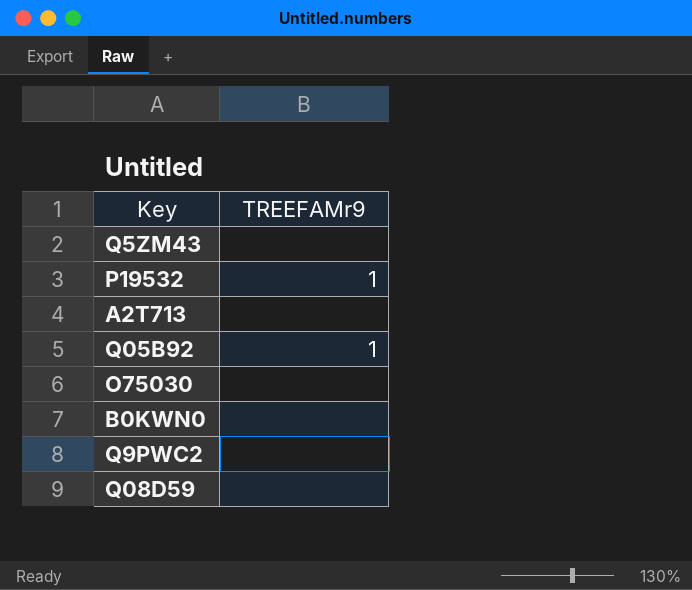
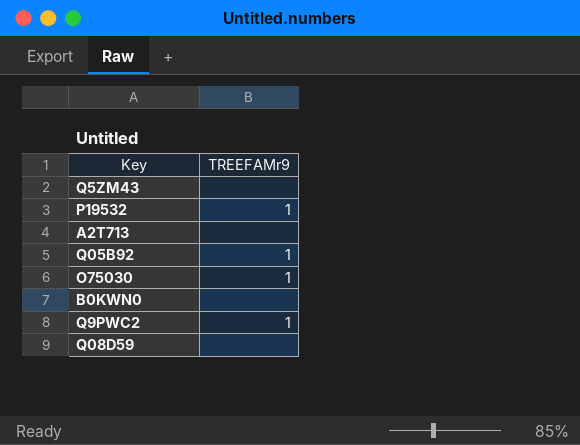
O75030 | TREEFAMr9: none -> 1
Q9PWC2 | TREEFAMr9: none -> 1

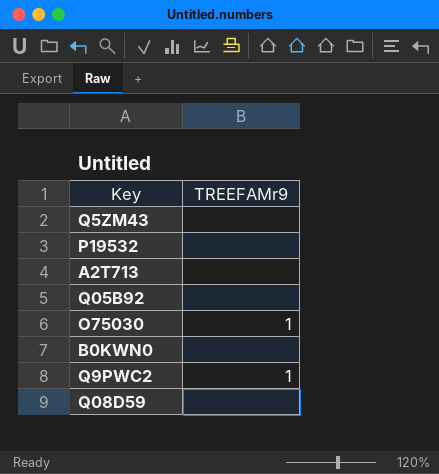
P19532 | TREEFAMr9: 1 -> none
Q05B92 | TREEFAMr9: 1 -> none

